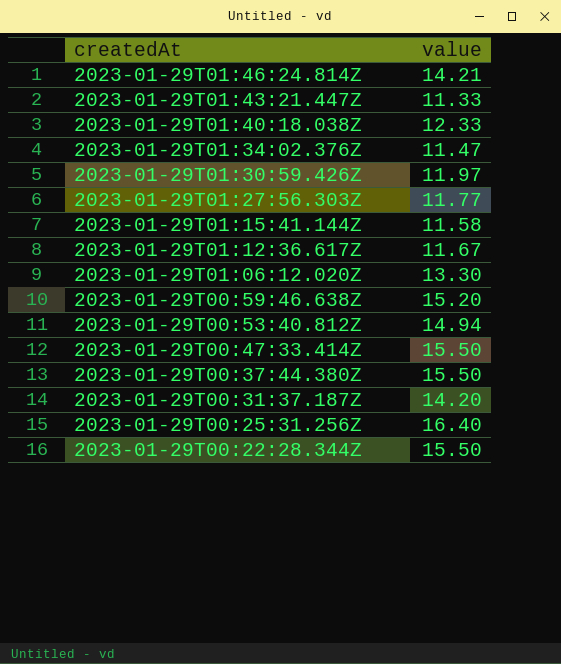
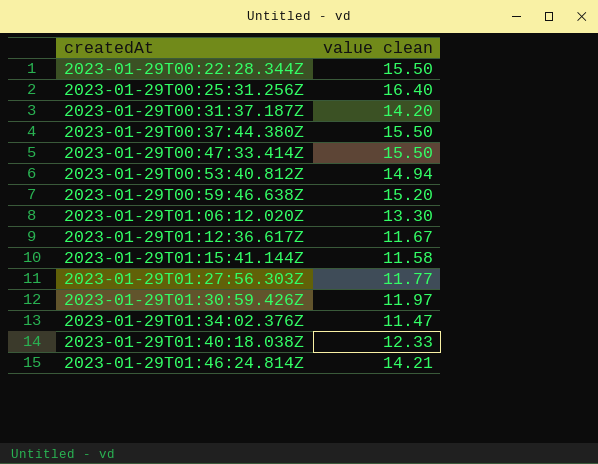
row order: createdAt descending -> createdAt ascending
column name: value -> value clean
row 2023-01-29T01:43:21.447Z: 11.33 -> none

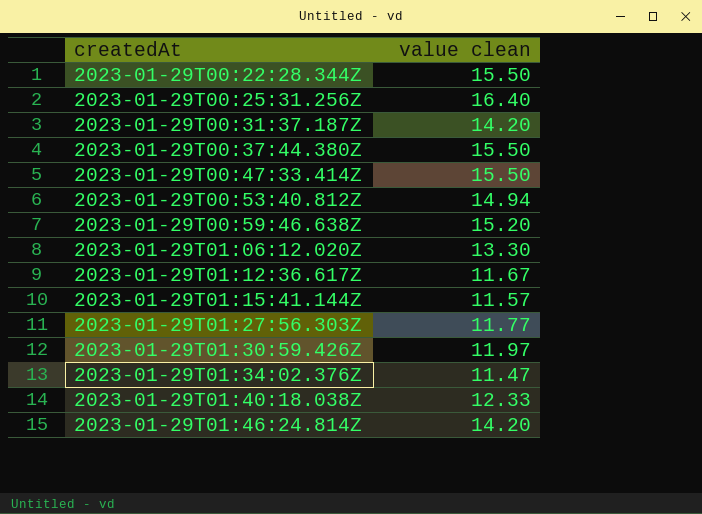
2023-01-29T01:15:41.144Z | value clean: 11.58 -> 11.57
2023-01-29T01:46:24.814Z | value clean: 14.21 -> 14.20

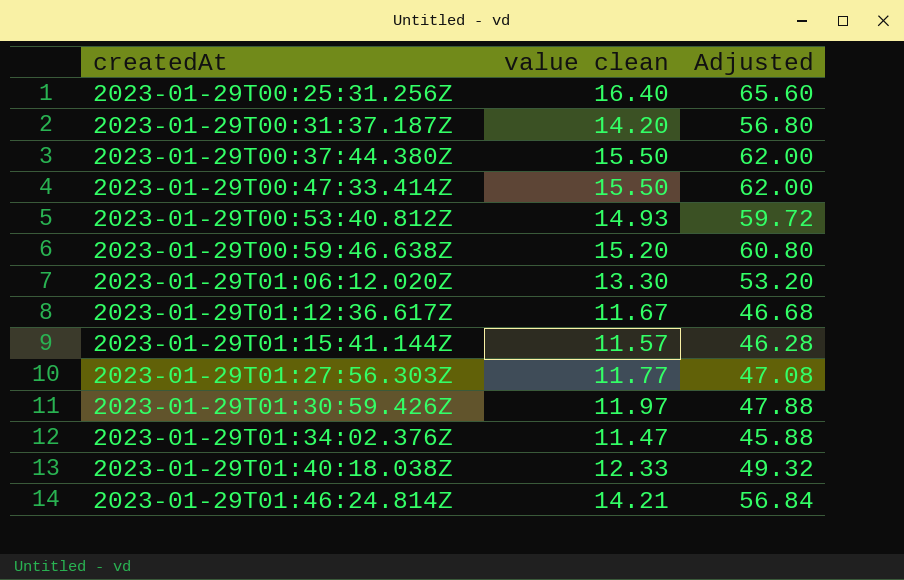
column Adjusted | formula: none -> [value clean] * 4
row 2023-01-29T00:22:28.344Z: 15.50 -> none
2023-01-29T00:53:40.812Z | value clean: 14.94 -> 14.93
2023-01-29T01:46:24.814Z | value clean: 14.20 -> 14.21

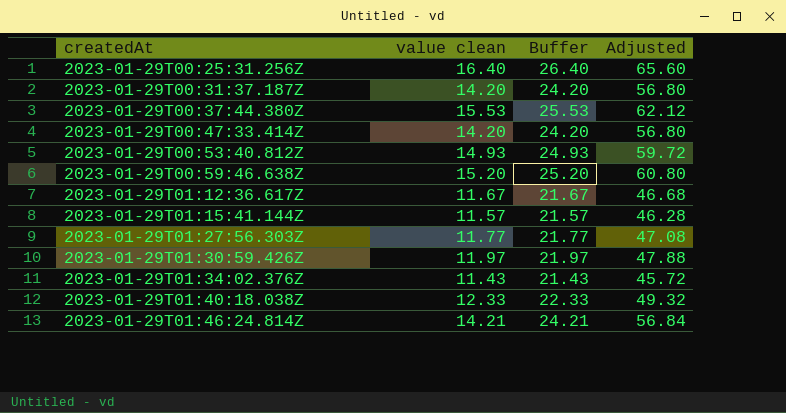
column Buffer | formula: none -> [value clean] + 10
row 2023-01-29T01:06:12.020Z: 13.30 | 53.20 -> none
2023-01-29T00:37:44.380Z | value clean: 15.50 -> 15.53
2023-01-29T00:37:44.380Z | Adjusted: 62.00 -> 62.12
2023-01-29T00:47:33.414Z | value clean: 15.50 -> 14.20
2023-01-29T00:47:33.414Z | Adjusted: 62.00 -> 56.80
2023-01-29T01:34:02.376Z | value clean: 11.47 -> 11.43
2023-01-29T01:34:02.376Z | Adjusted: 45.88 -> 45.72

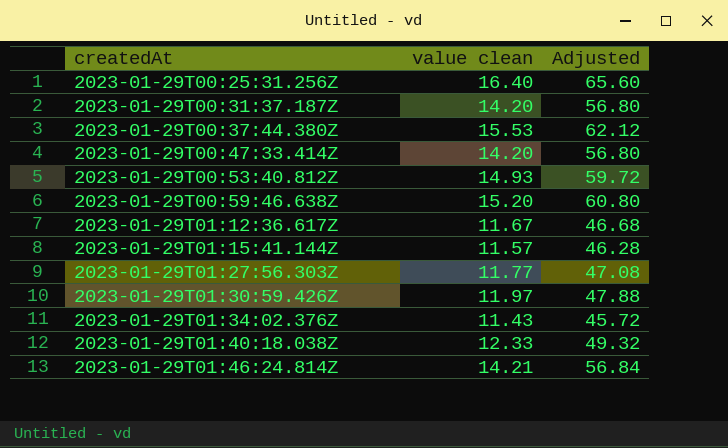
column Buffer | formula: [value clean] + 10 -> none

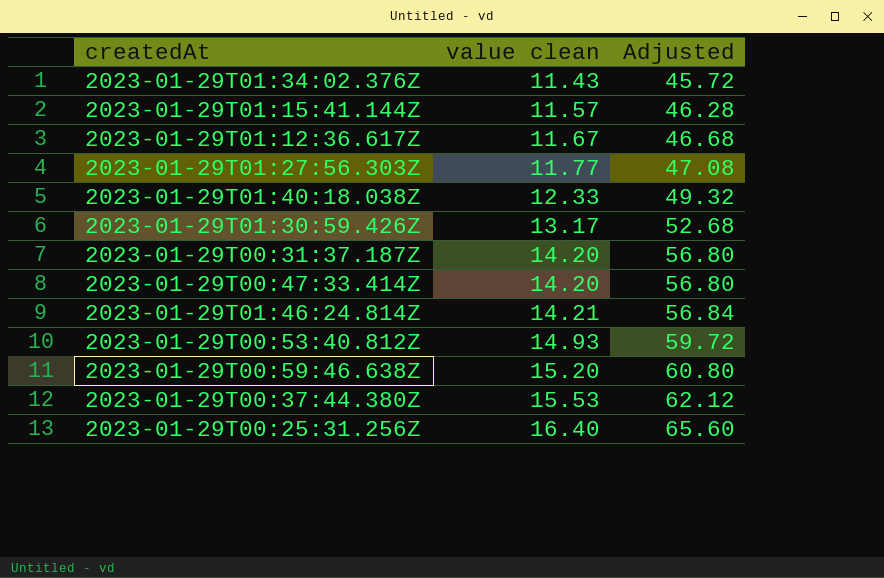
row order: createdAt ascending -> value clean ascending
2023-01-29T01:30:59.426Z | value clean: 11.97 -> 13.17
2023-01-29T01:30:59.426Z | Adjusted: 47.88 -> 52.68

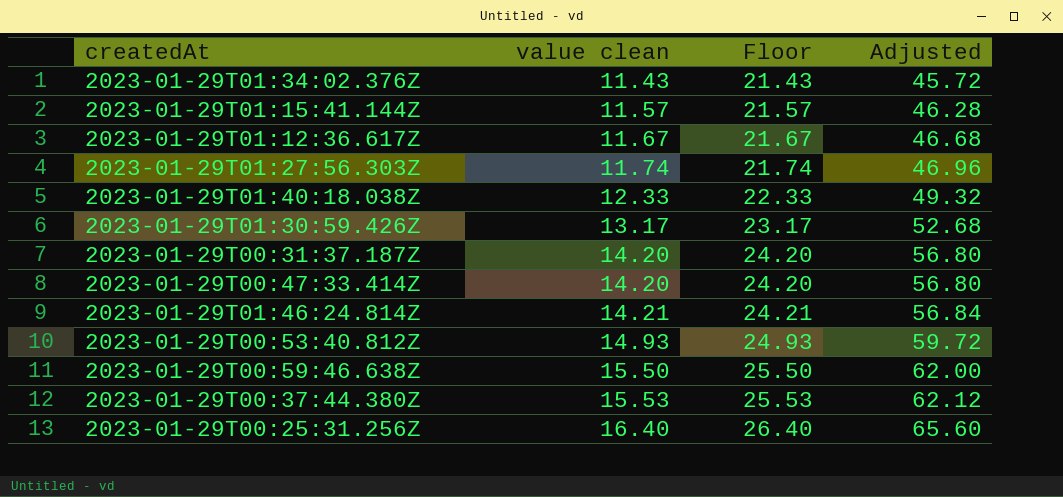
column Floor | formula: none -> [value clean] + 10
2023-01-29T01:27:56.303Z | value clean: 11.77 -> 11.74
2023-01-29T01:27:56.303Z | Adjusted: 47.08 -> 46.96
2023-01-29T00:59:46.638Z | value clean: 15.20 -> 15.50
2023-01-29T00:59:46.638Z | Adjusted: 60.80 -> 62.00

